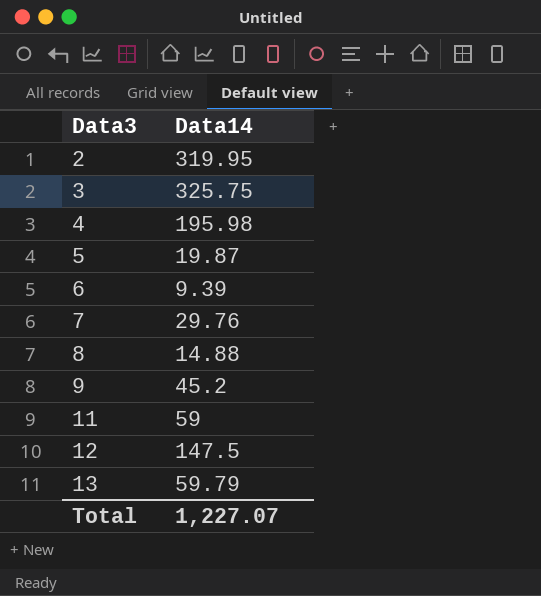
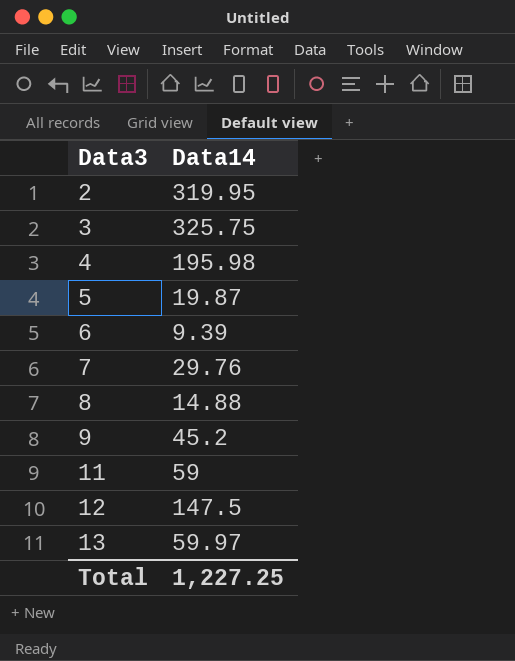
13 | Data14: 59.79 -> 59.97
Total | Data14: 1,227.07 -> 1,227.25

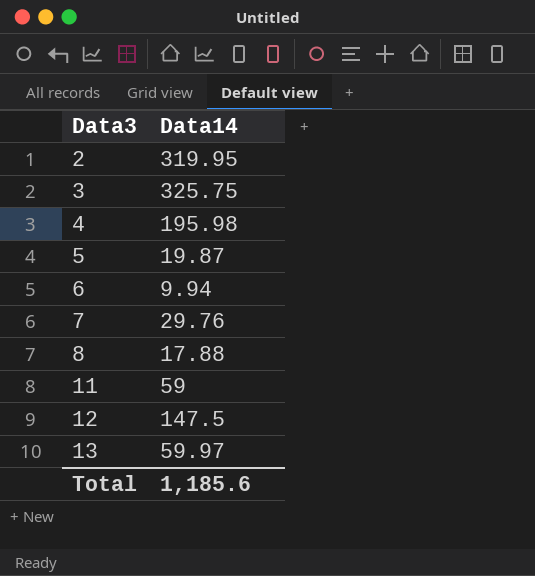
row 9: 45.2 -> none
6 | Data14: 9.39 -> 9.94
8 | Data14: 14.88 -> 17.88
Total | Data14: 1,227.25 -> 1,185.6

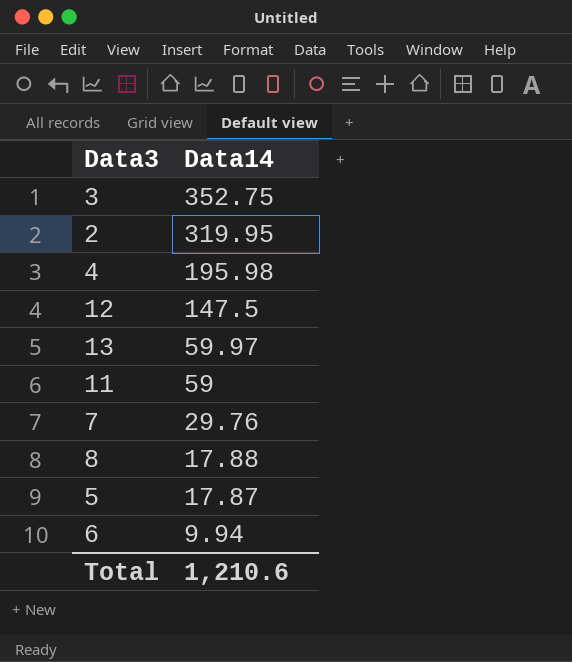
row order: Data3 ascending -> Data14 descending
3 | Data14: 325.75 -> 352.75
5 | Data14: 19.87 -> 17.87
Total | Data14: 1,185.6 -> 1,210.6

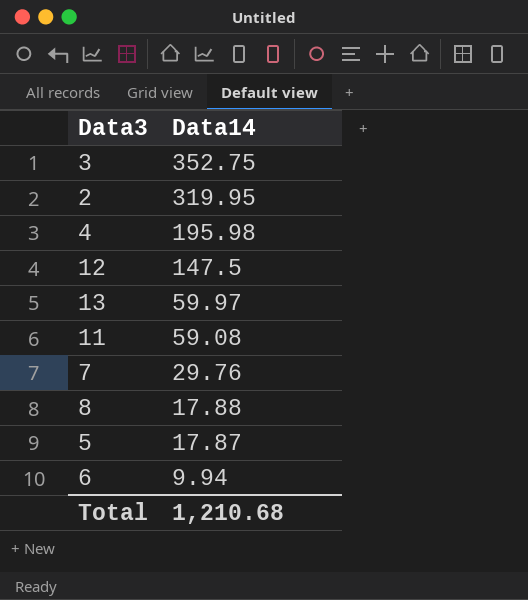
11 | Data14: 59 -> 59.08
Total | Data14: 1,210.6 -> 1,210.68

